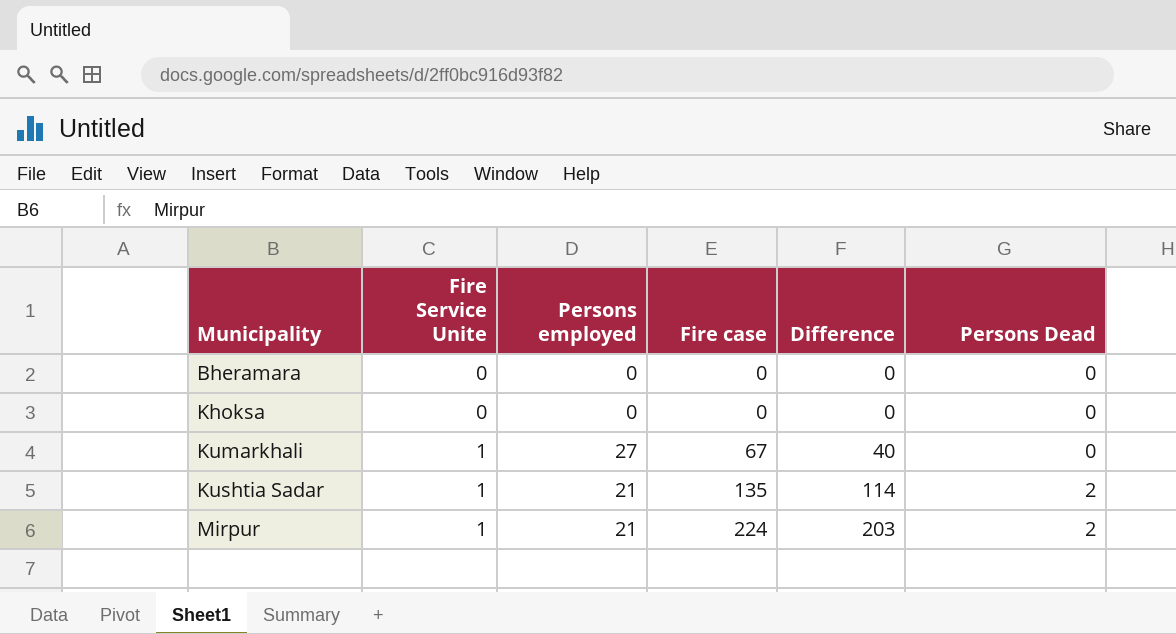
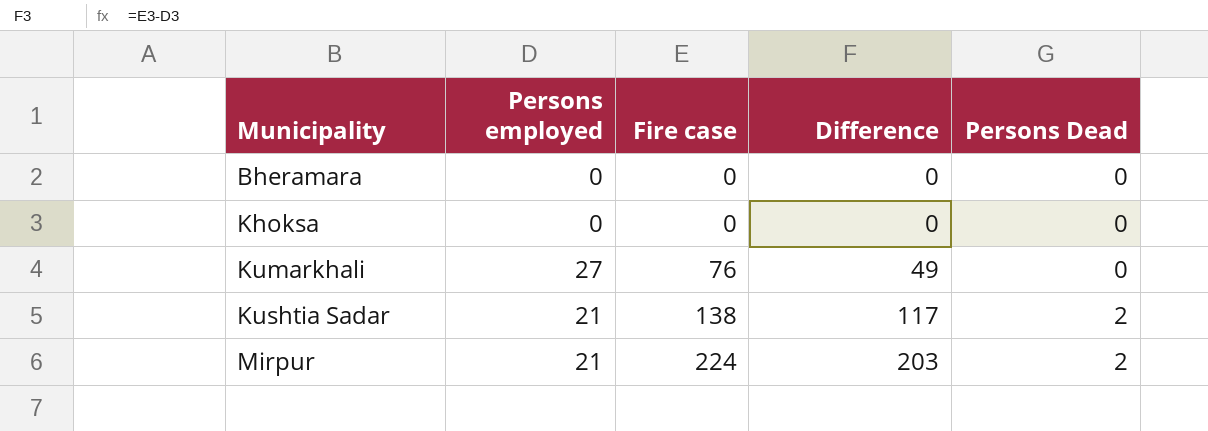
column Fire Service Unite | position: 2 -> none
Kumarkhali | Fire case: 67 -> 76
Kumarkhali | Difference: 40 -> 49
Kushtia Sadar | Fire case: 135 -> 138
Kushtia Sadar | Difference: 114 -> 117

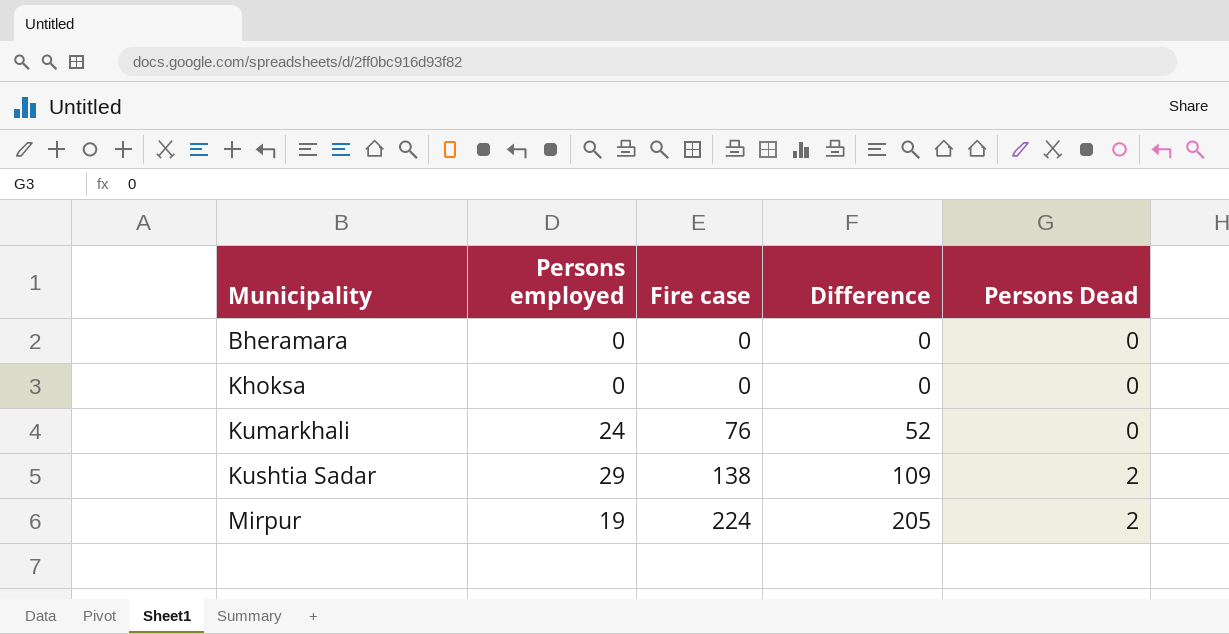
Kumarkhali | Persons employed: 27 -> 24
Kumarkhali | Difference: 49 -> 52
Kushtia Sadar | Persons employed: 21 -> 29
Kushtia Sadar | Difference: 117 -> 109
Mirpur | Persons employed: 21 -> 19
Mirpur | Difference: 203 -> 205

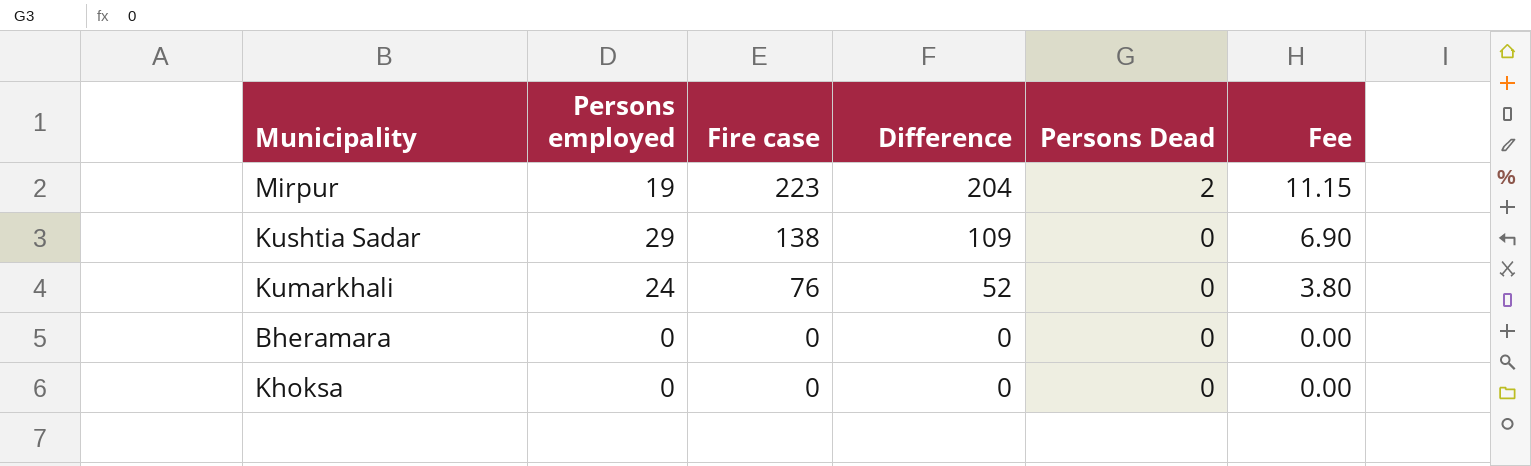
row order: Municipality ascending -> Fire case descending
column Fee | formula: none -> [Fire case] * 0.05
Mirpur | Fire case: 224 -> 223
Mirpur | Difference: 205 -> 204
Kushtia Sadar | Persons Dead: 2 -> 0

